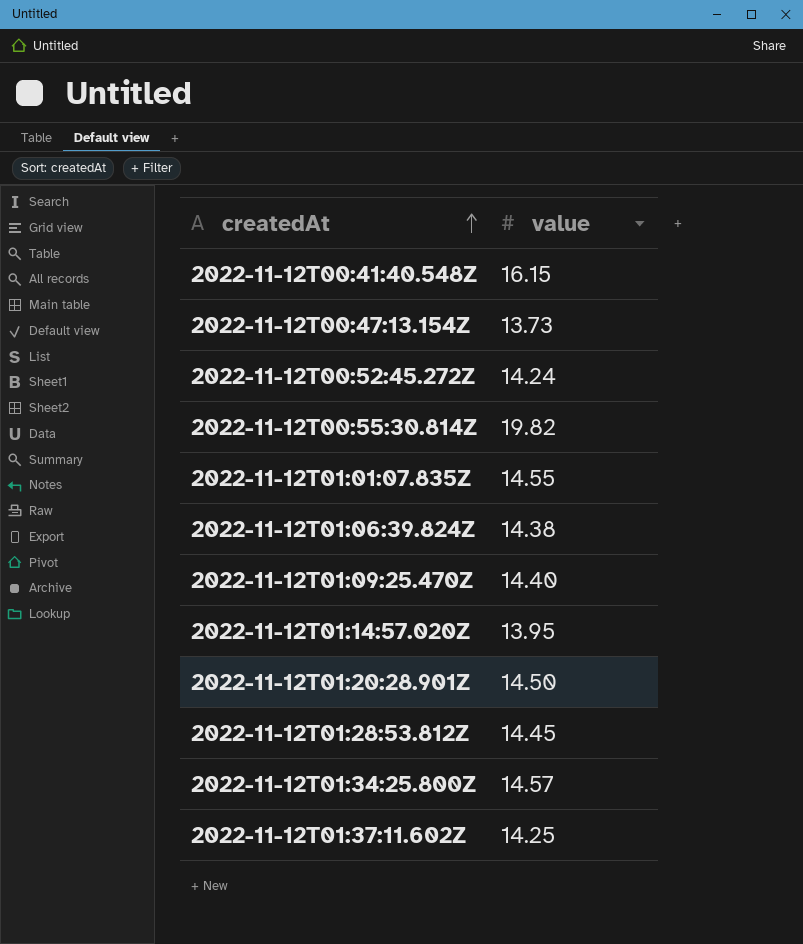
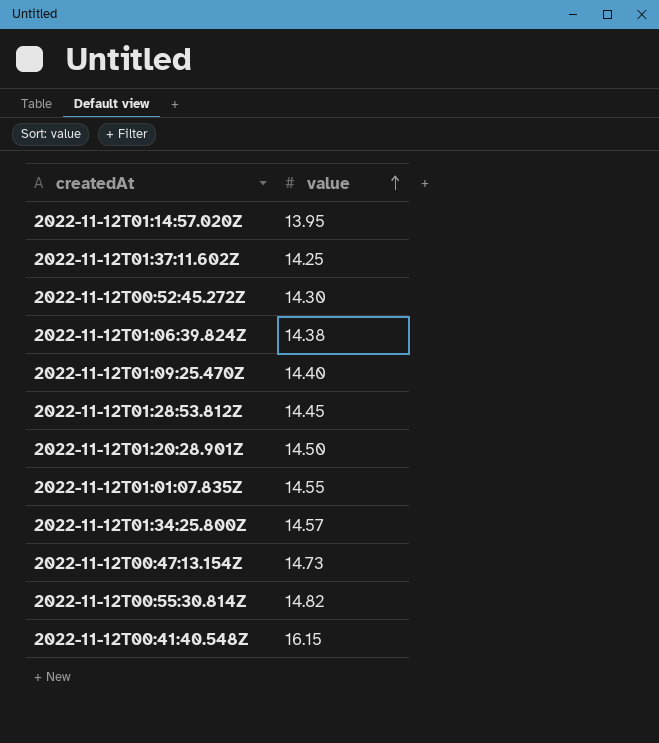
row order: createdAt ascending -> value ascending
2022-11-12T00:52:45.272Z | value: 14.24 -> 14.30
2022-11-12T00:47:13.154Z | value: 13.73 -> 14.73
2022-11-12T00:55:30.814Z | value: 19.82 -> 14.82

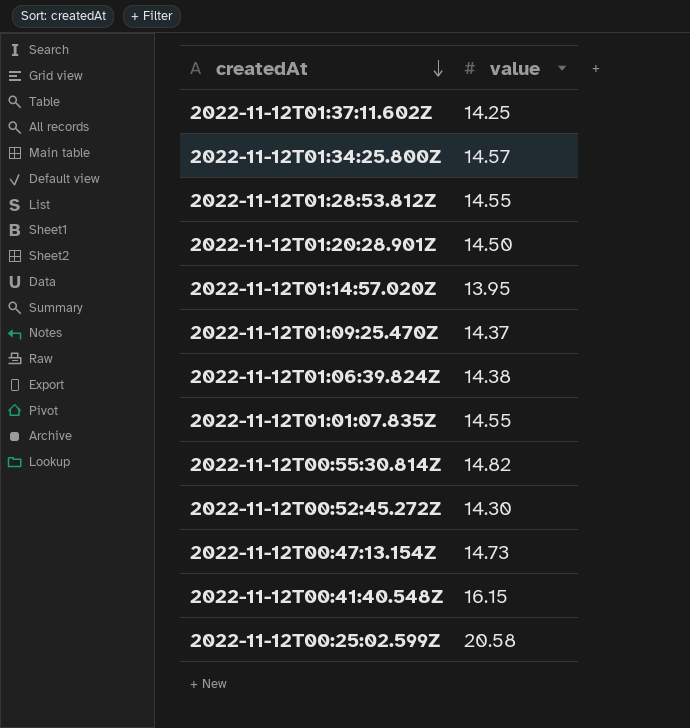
row order: value ascending -> createdAt descending
2022-11-12T01:28:53.812Z | value: 14.45 -> 14.55
2022-11-12T01:09:25.470Z | value: 14.40 -> 14.37
row 2022-11-12T00:25:02.599Z: none -> 20.58

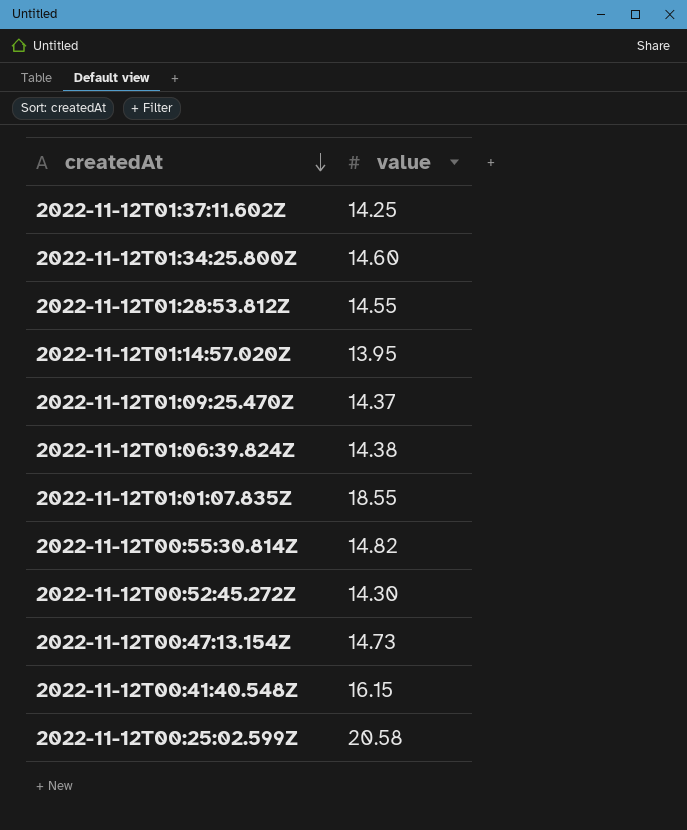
row 2022-11-12T01:20:28.901Z: 14.50 -> none
2022-11-12T01:34:25.800Z | value: 14.57 -> 14.60
2022-11-12T01:01:07.835Z | value: 14.55 -> 18.55

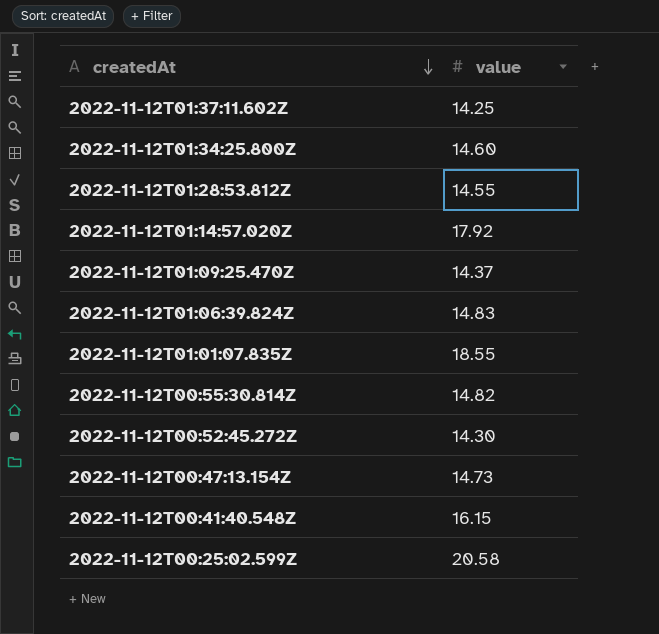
2022-11-12T01:14:57.020Z | value: 13.95 -> 17.92
2022-11-12T01:06:39.824Z | value: 14.38 -> 14.83

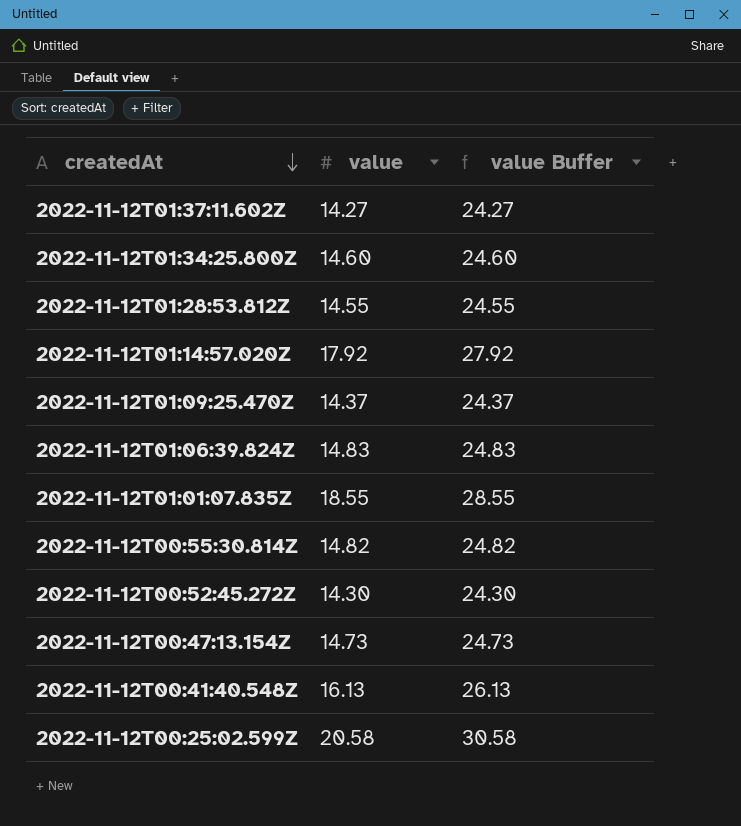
column value Buffer | formula: none -> [value] + 10
2022-11-12T01:37:11.602Z | value: 14.25 -> 14.27
2022-11-12T00:41:40.548Z | value: 16.15 -> 16.13

